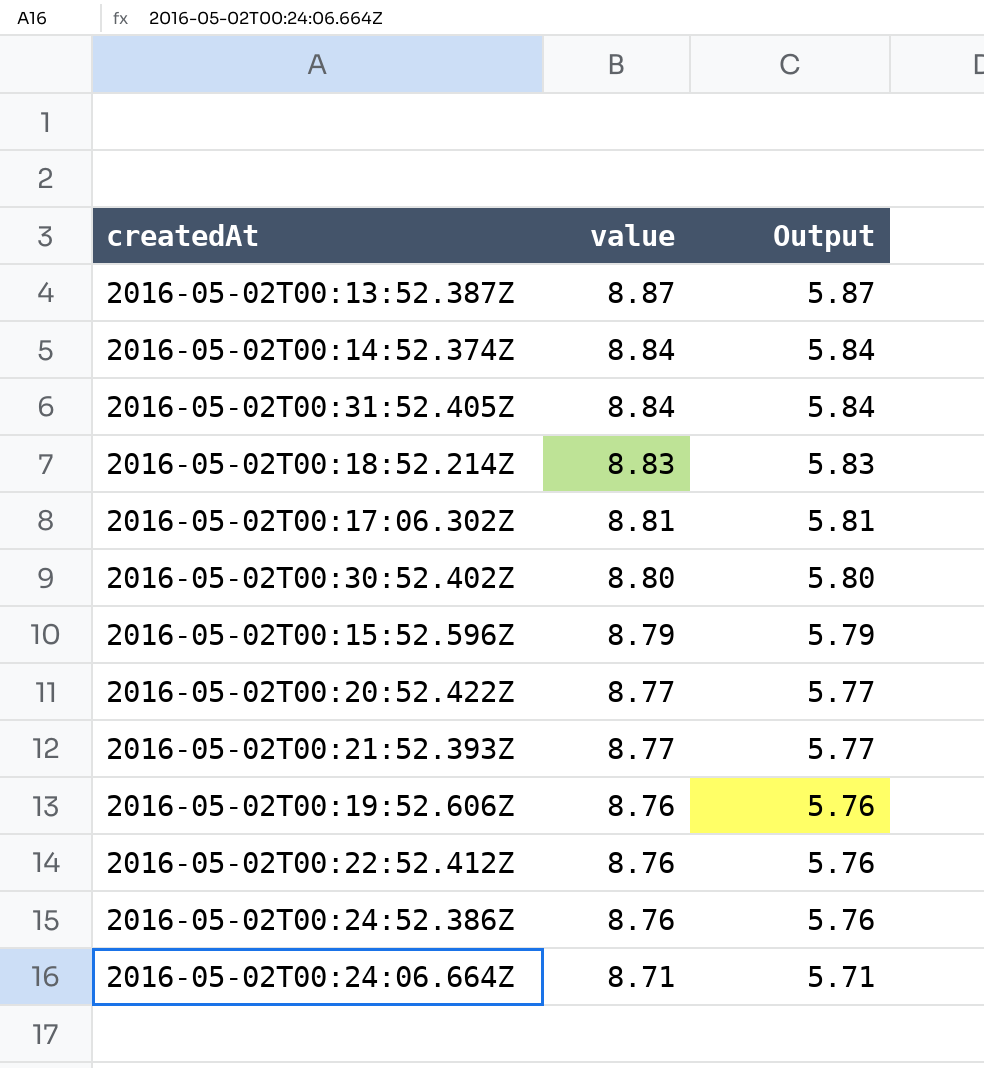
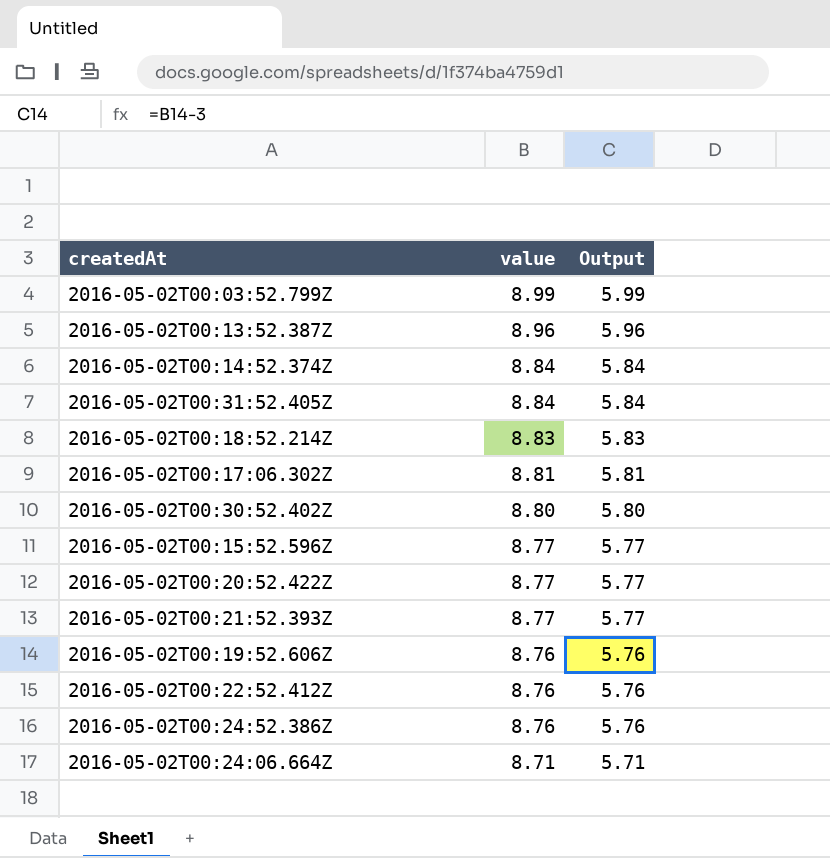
row 2016-05-02T00:03:52.799Z: none -> 8.99 | 5.99
2016-05-02T00:13:52.387Z | value: 8.87 -> 8.96
2016-05-02T00:13:52.387Z | Output: 5.87 -> 5.96
2016-05-02T00:15:52.596Z | value: 8.79 -> 8.77
2016-05-02T00:15:52.596Z | Output: 5.79 -> 5.77

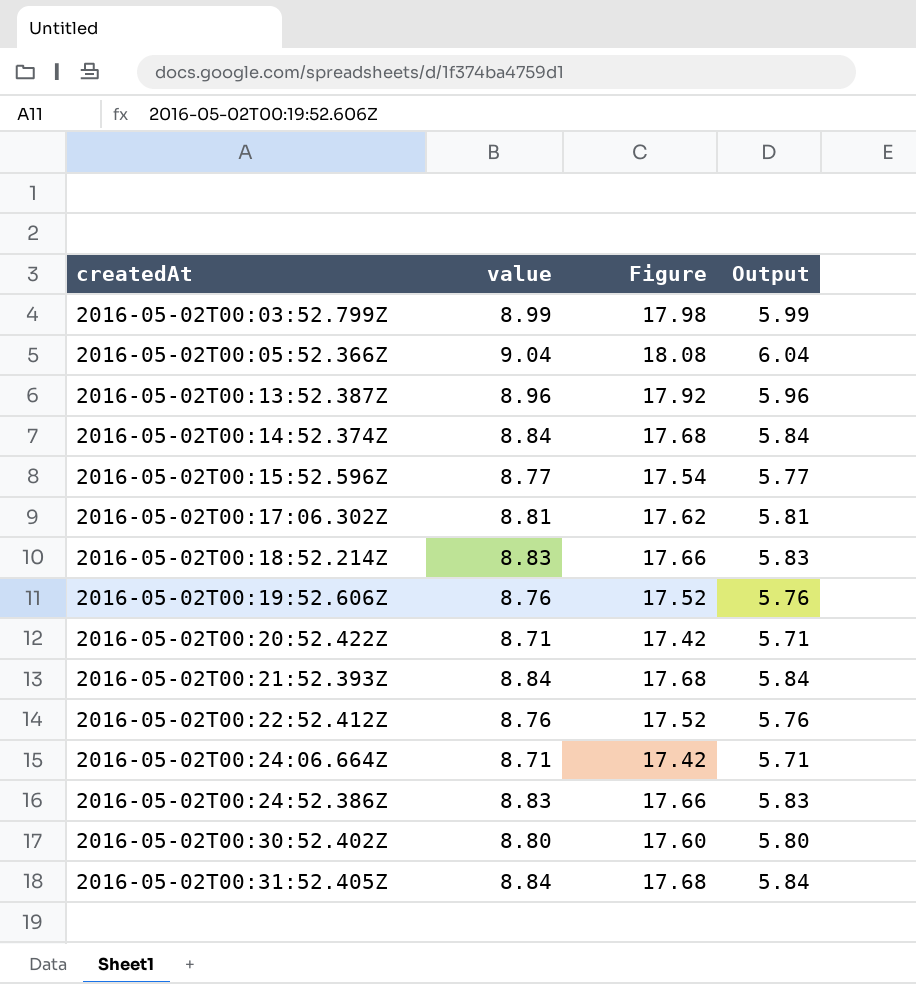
row order: value descending -> createdAt ascending
column Figure | formula: none -> [value] * 2
row 2016-05-02T00:05:52.366Z: none -> 9.04 | 18.08 | 6.04
2016-05-02T00:20:52.422Z | value: 8.77 -> 8.71
2016-05-02T00:20:52.422Z | Output: 5.77 -> 5.71
2016-05-02T00:21:52.393Z | value: 8.77 -> 8.84
2016-05-02T00:21:52.393Z | Output: 5.77 -> 5.84
2016-05-02T00:24:52.386Z | value: 8.76 -> 8.83
2016-05-02T00:24:52.386Z | Output: 5.76 -> 5.83

